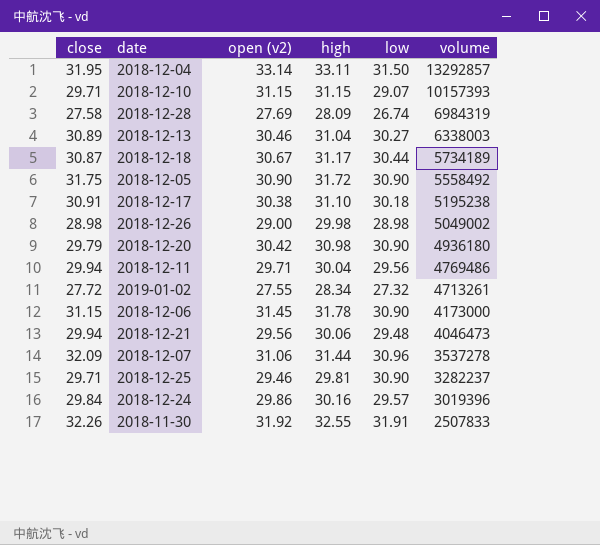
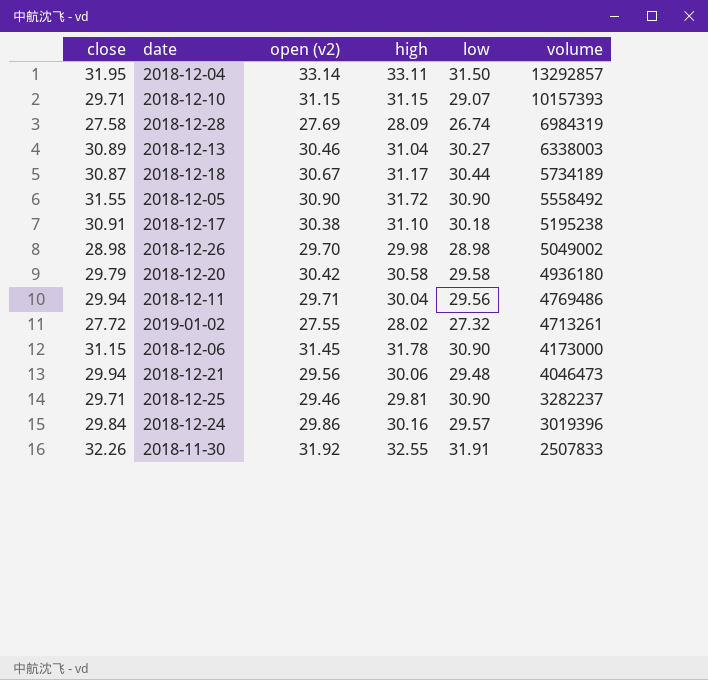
row 2018-12-07: 32.09 | 31.06 | 31.44 | 30.96 | 3537278 -> none
2018-12-05 | close: 31.75 -> 31.55
2018-12-26 | open (v2): 29.00 -> 29.70
2018-12-20 | high: 30.98 -> 30.58
2018-12-20 | low: 30.90 -> 29.58
2019-01-02 | high: 28.34 -> 28.02

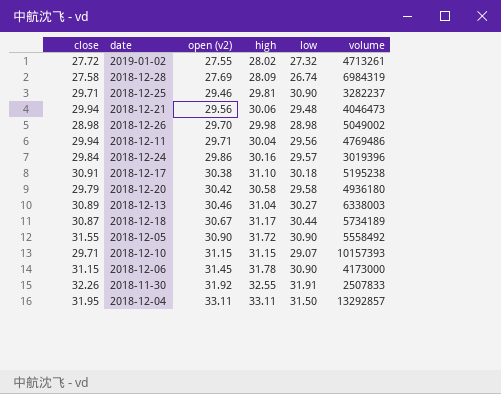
row order: volume descending -> open (v2) ascending
2018-12-04 | open (v2): 33.14 -> 33.11

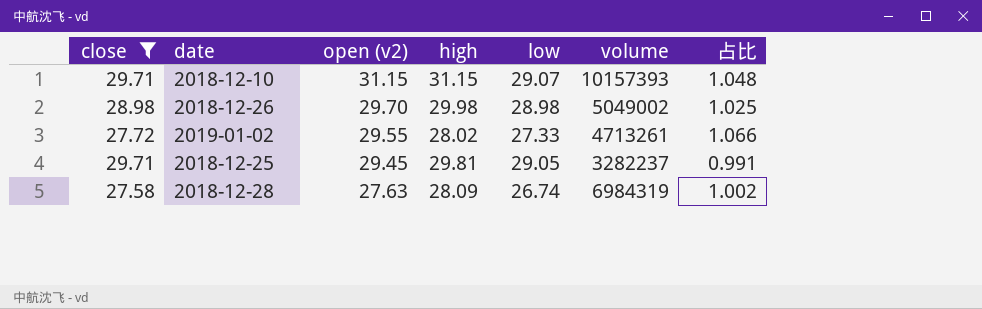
filter: none -> close <= 29.71
row order: open (v2) ascending -> open (v2) descending
column 占比 | formula: none -> [open (v2)] / [close]
2019-01-02 | open (v2): 27.55 -> 29.55
2019-01-02 | low: 27.32 -> 27.33
2018-12-25 | open (v2): 29.46 -> 29.45
2018-12-25 | low: 30.90 -> 29.05
2018-12-28 | open (v2): 27.69 -> 27.63

